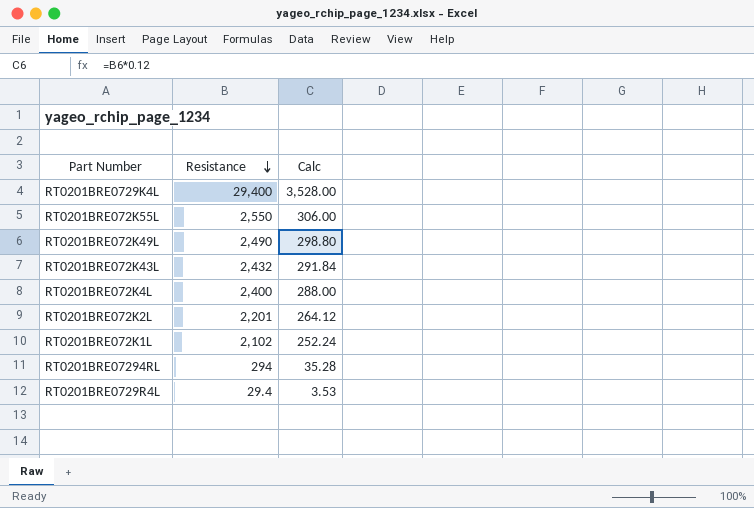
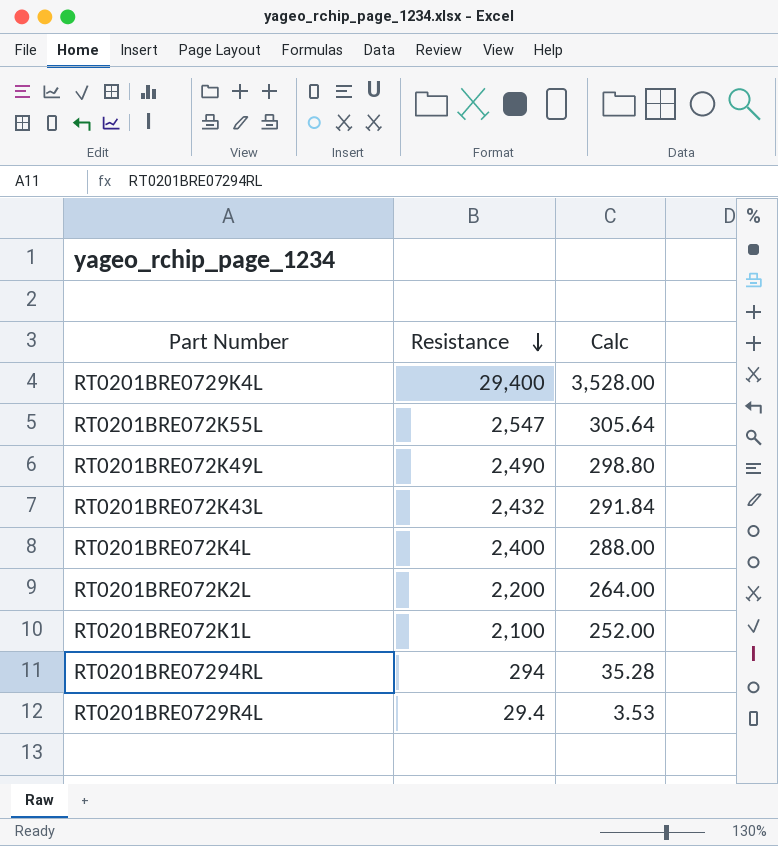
RT0201BRE072K55L | Resistance: 2,550 -> 2,547
RT0201BRE072K55L | Calc: 306.00 -> 305.64
RT0201BRE072K2L | Resistance: 2,201 -> 2,200
RT0201BRE072K2L | Calc: 264.12 -> 264.00
RT0201BRE072K1L | Resistance: 2,102 -> 2,100
RT0201BRE072K1L | Calc: 252.24 -> 252.00

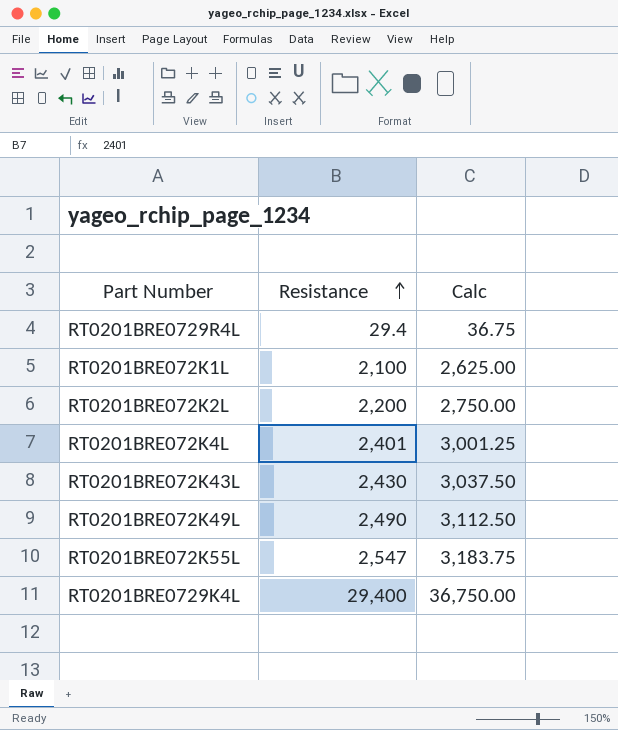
row order: Resistance descending -> Resistance ascending
column Calc | formula: [Resistance] * 0.12 -> [Resistance] * 1.25
row RT0201BRE07294RL: 294 | 35.28 -> none
RT0201BRE072K4L | Resistance: 2,400 -> 2,401
RT0201BRE072K43L | Resistance: 2,432 -> 2,430

